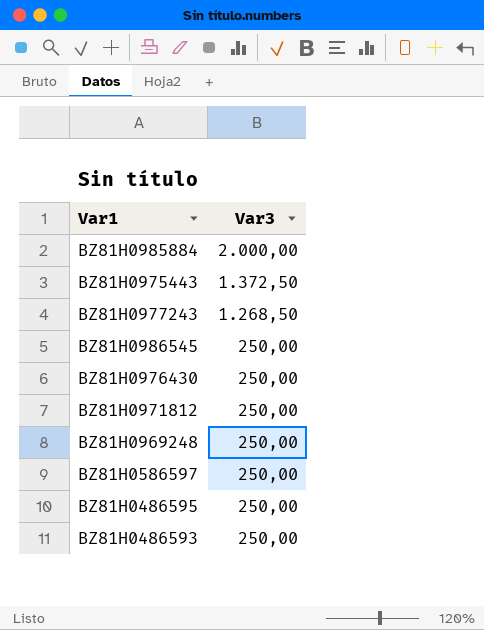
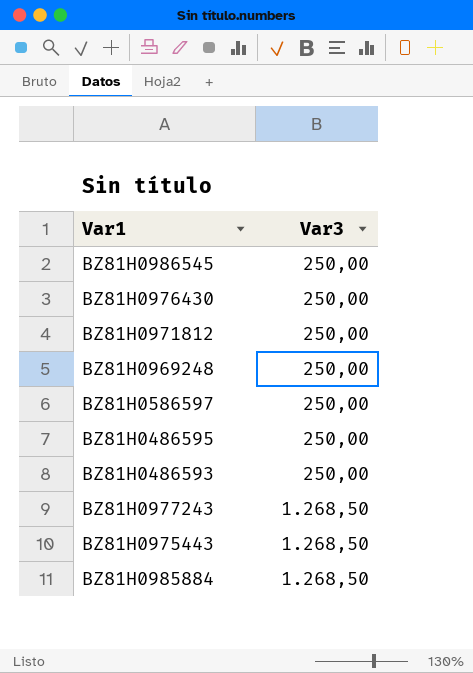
row order: Var3 descending -> Var3 ascending
BZ81H0975443 | Var3: 1.372,50 -> 1.268,50
BZ81H0985884 | Var3: 2.000,00 -> 1.268,50

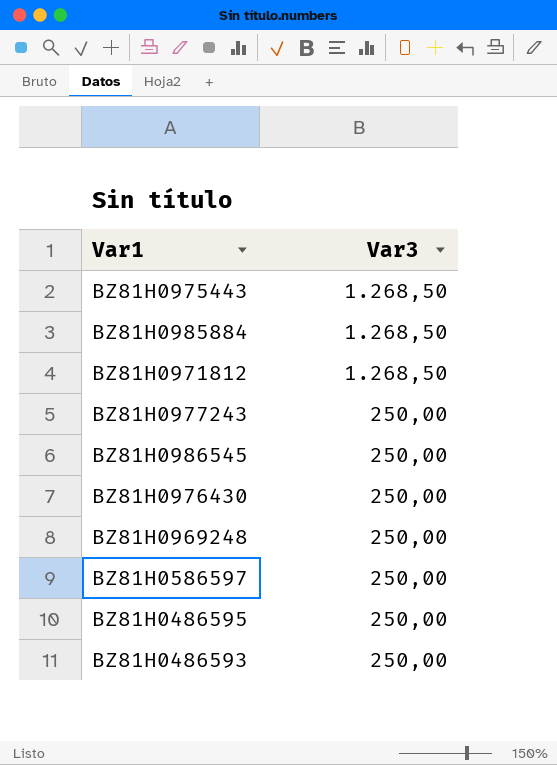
row order: Var3 ascending -> Var3 descending
BZ81H0971812 | Var3: 250,00 -> 1.268,50
BZ81H0977243 | Var3: 1.268,50 -> 250,00

